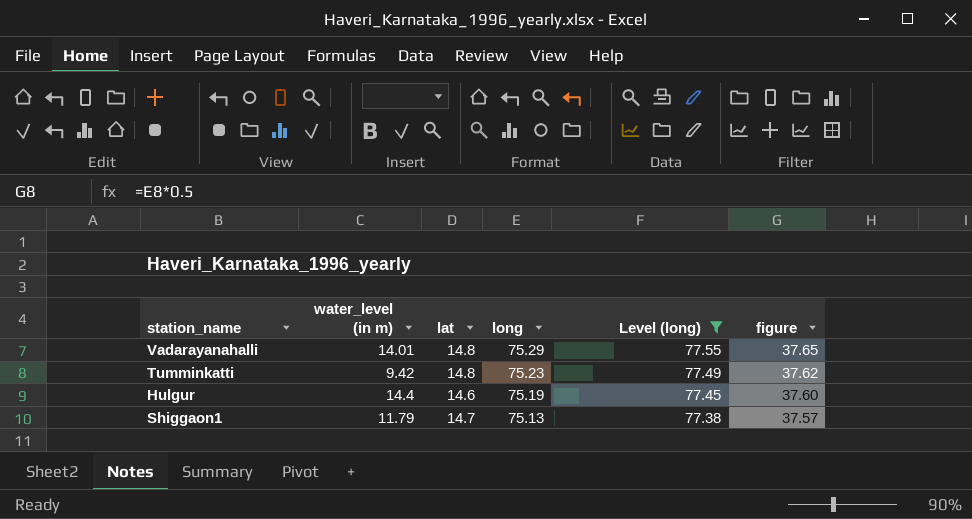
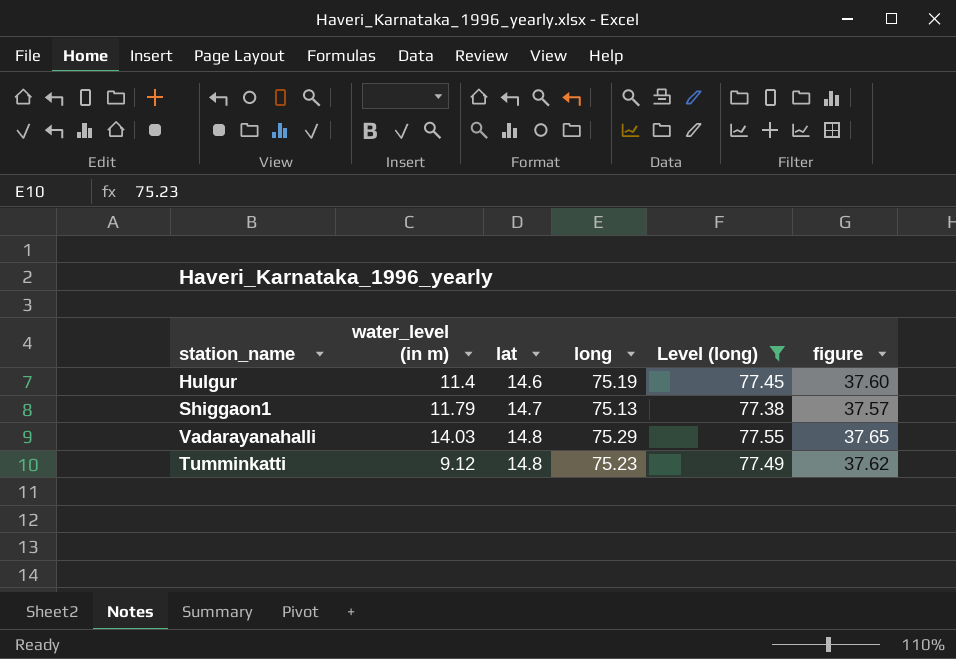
row order: long descending -> lat ascending
Hulgur | water_level (in m): 14.4 -> 11.4
Vadarayanahalli | water_level (in m): 14.01 -> 14.03
Tumminkatti | water_level (in m): 9.42 -> 9.12

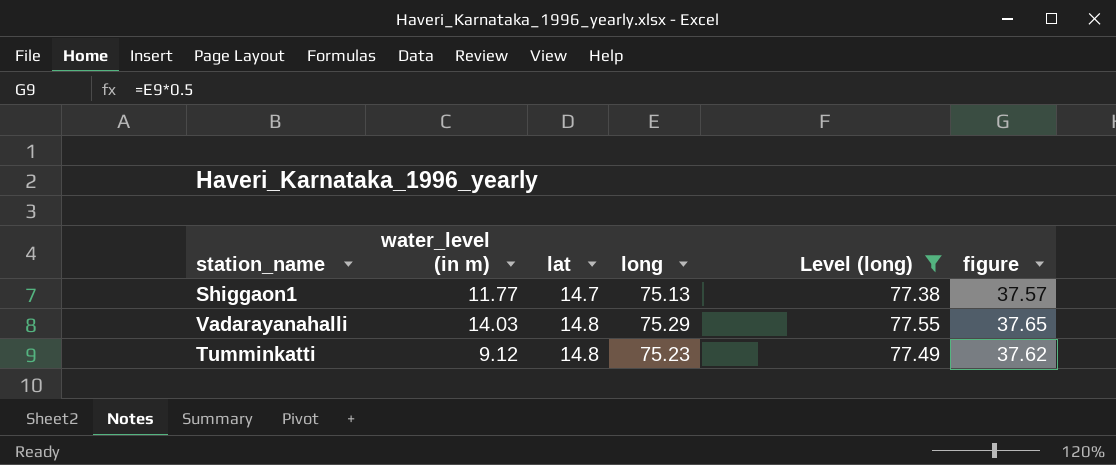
row Hulgur: 11.4 | 14.6 | 75.19 | 77.45 | 37.60 -> none
Shiggaon1 | water_level (in m): 11.79 -> 11.77

